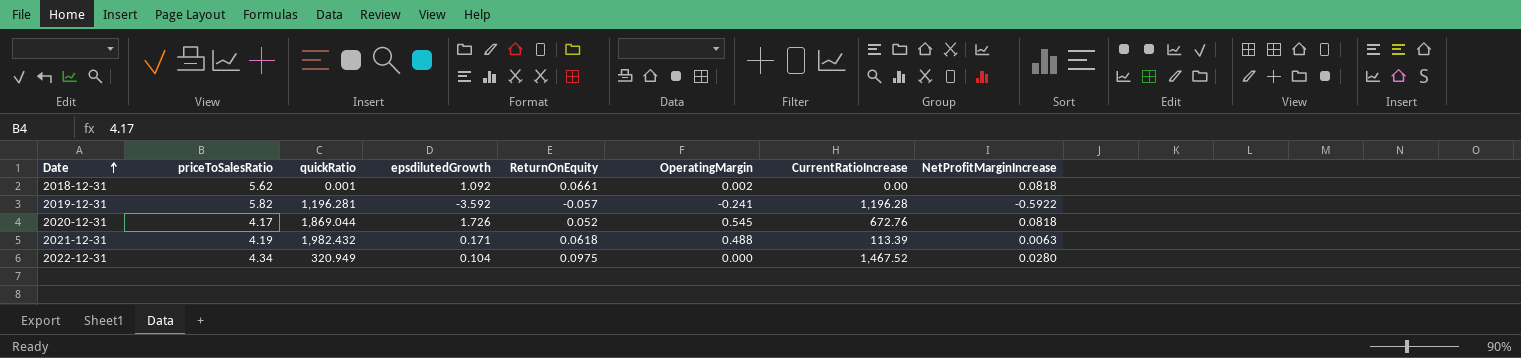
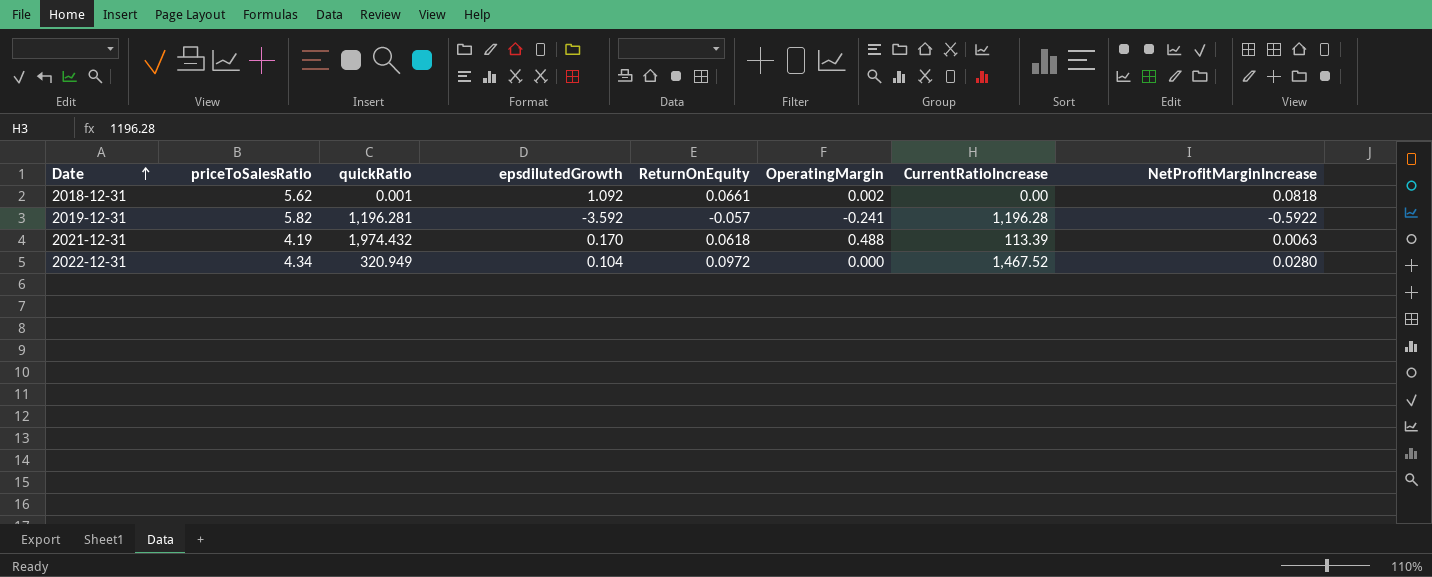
row 2020-12-31: 4.17 | 1,869.044 | 1.726 | 0.052 | 0.545 | 672.76 | 0.0818 -> none
2021-12-31 | quickRatio: 1,982.432 -> 1,974.432
2021-12-31 | epsdilutedGrowth: 0.171 -> 0.170
2022-12-31 | ReturnOnEquity: 0.0975 -> 0.0972

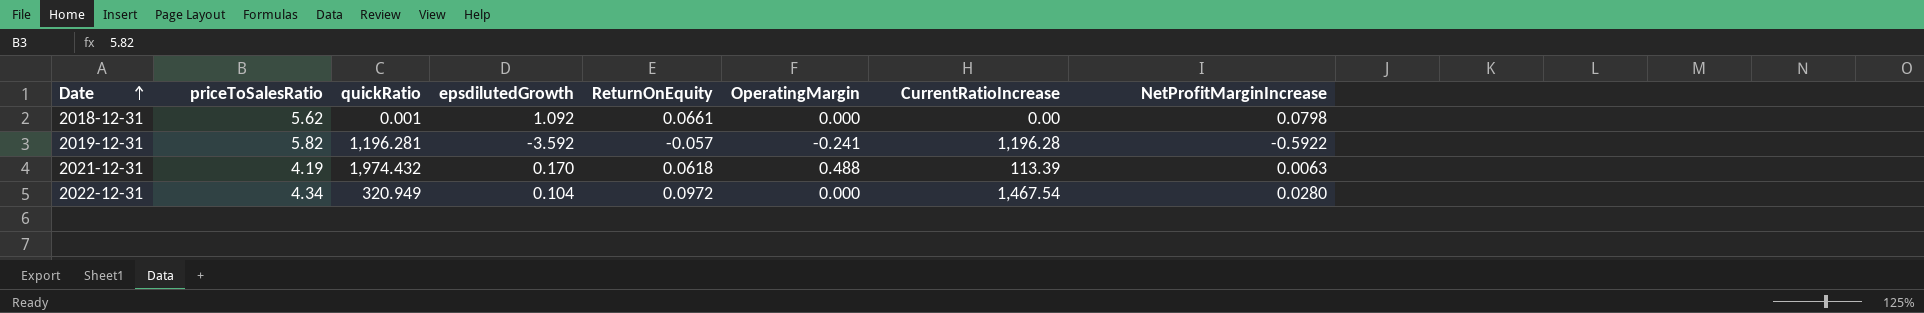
2018-12-31 | OperatingMargin: 0.002 -> 0.000
2018-12-31 | NetProfitMarginIncrease: 0.0818 -> 0.0798
2022-12-31 | CurrentRatioIncrease: 1,467.52 -> 1,467.54

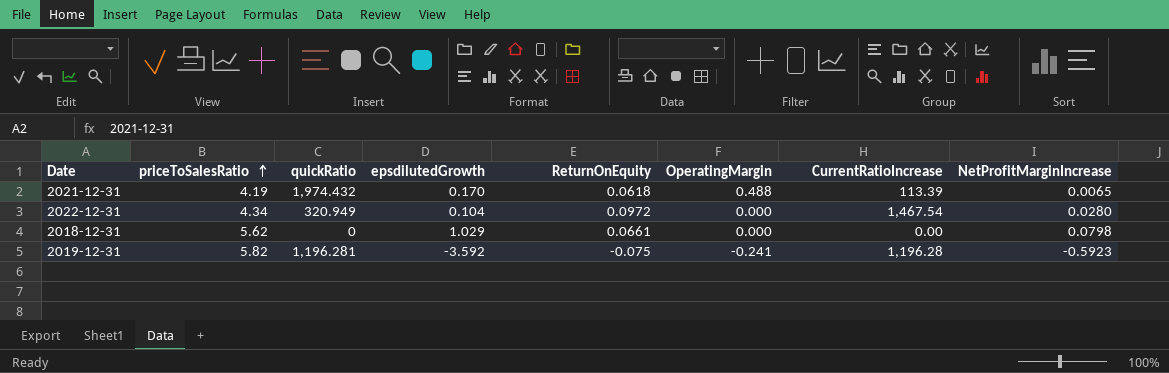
row order: Date ascending -> priceToSalesRatio ascending
2021-12-31 | NetProfitMarginIncrease: 0.0063 -> 0.0065
2018-12-31 | quickRatio: 0.001 -> 0
2018-12-31 | epsdilutedGrowth: 1.092 -> 1.029
2019-12-31 | ReturnOnEquity: -0.057 -> -0.075
2019-12-31 | NetProfitMarginIncrease: -0.5922 -> -0.5923

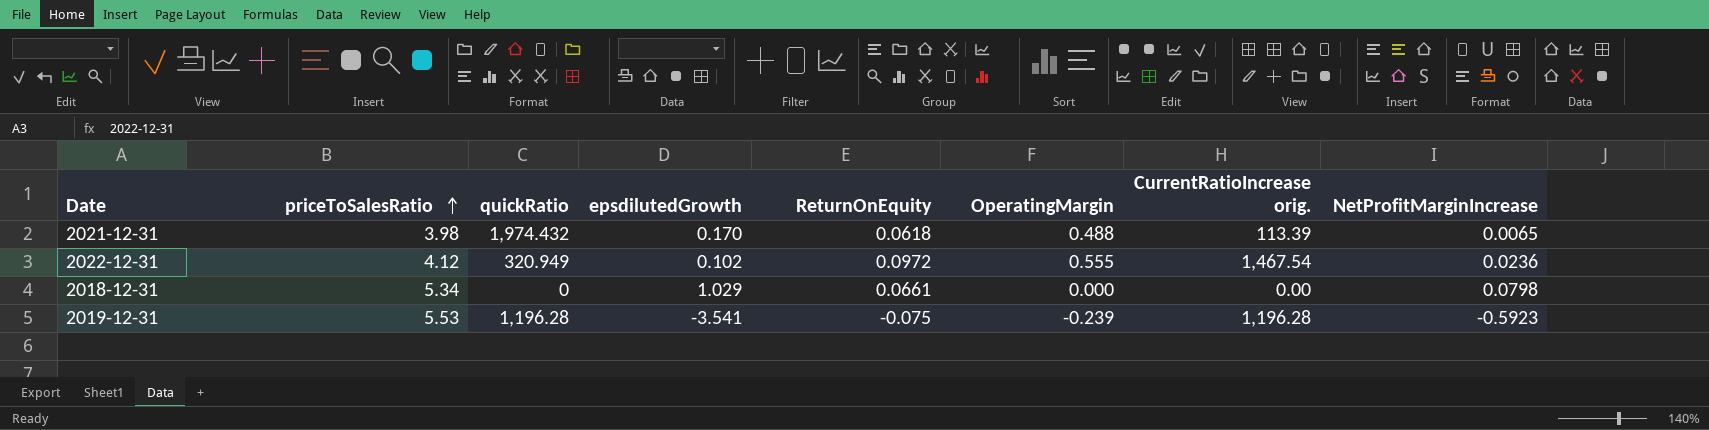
column name: CurrentRatioIncrease -> CurrentRatioIncrease orig.
2021-12-31 | priceToSalesRatio: 4.19 -> 3.98
2022-12-31 | priceToSalesRatio: 4.34 -> 4.12
2022-12-31 | epsdilutedGrowth: 0.104 -> 0.102
2022-12-31 | OperatingMargin: 0.000 -> 0.555
2022-12-31 | NetProfitMarginIncrease: 0.0280 -> 0.0236
2018-12-31 | priceToSalesRatio: 5.62 -> 5.34
2019-12-31 | priceToSalesRatio: 5.82 -> 5.53
2019-12-31 | quickRatio: 1,196.281 -> 1,196.28
2019-12-31 | epsdilutedGrowth: -3.592 -> -3.541
2019-12-31 | OperatingMargin: -0.241 -> -0.239

